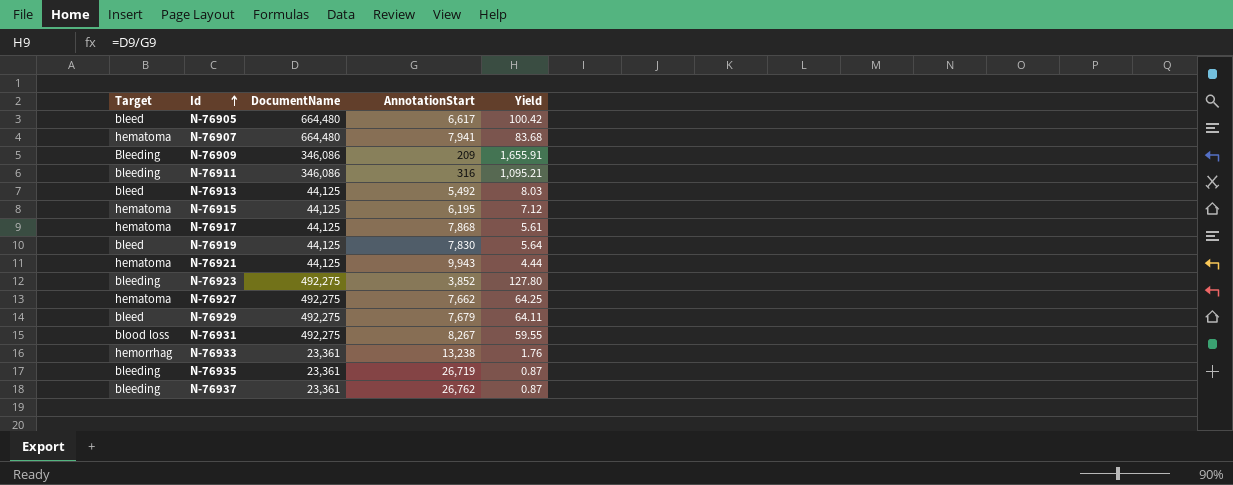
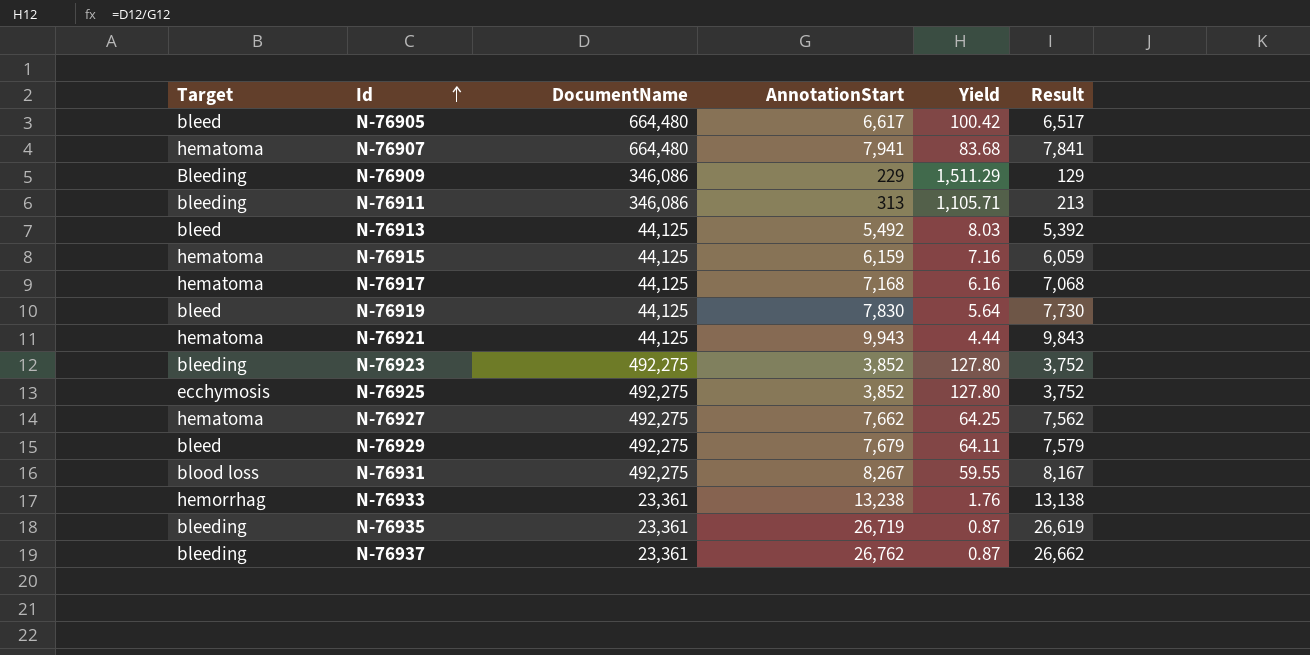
column Result | formula: none -> [AnnotationStart] - 100
N-76909 | AnnotationStart: 209 -> 229
N-76909 | Yield: 1,655.91 -> 1,511.29
N-76911 | AnnotationStart: 316 -> 313
N-76911 | Yield: 1,095.21 -> 1,105.71
N-76915 | AnnotationStart: 6,195 -> 6,159
N-76915 | Yield: 7.12 -> 7.16
N-76917 | AnnotationStart: 7,868 -> 7,168
N-76917 | Yield: 5.61 -> 6.16
row N-76925: none -> ecchymosis | 492,275 | 3,852 | 127.80 | 3,752

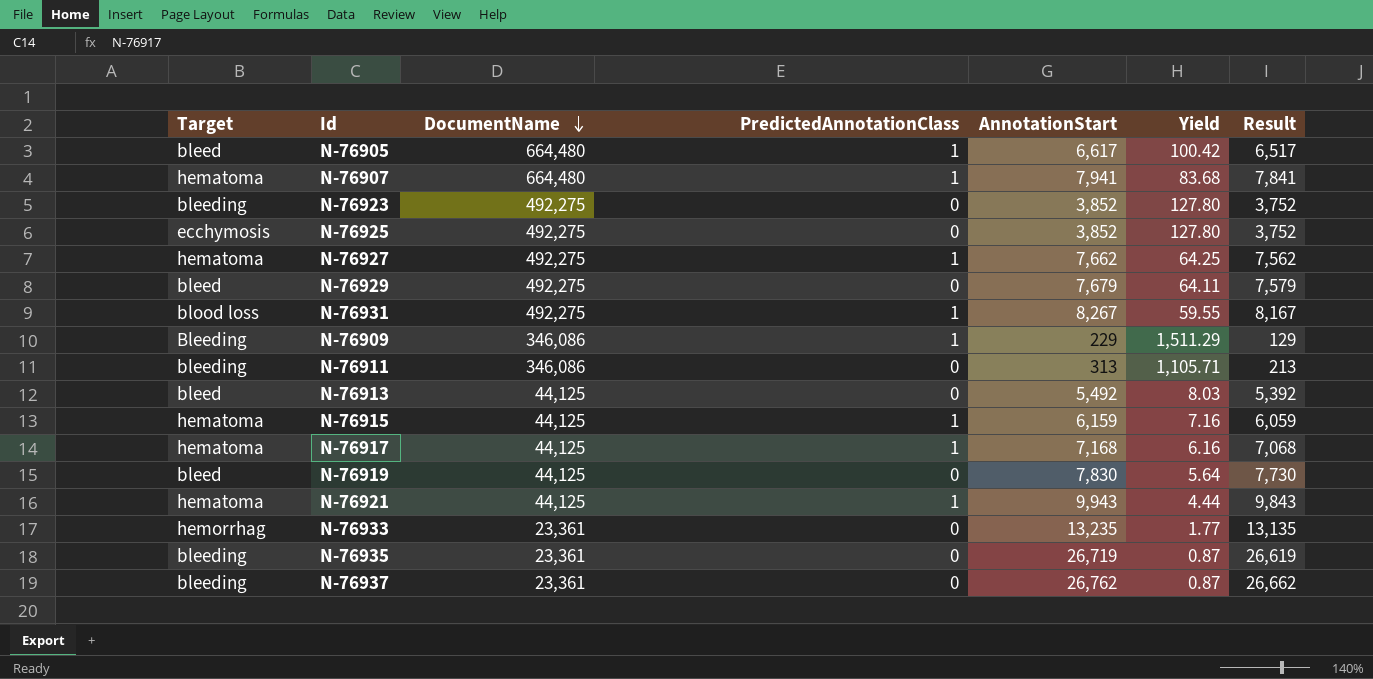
row order: Id ascending -> DocumentName descending
column PredictedAnnotationClass | position: none -> 4
N-76933 | AnnotationStart: 13,238 -> 13,235
N-76933 | Yield: 1.76 -> 1.77
N-76933 | Result: 13,138 -> 13,135

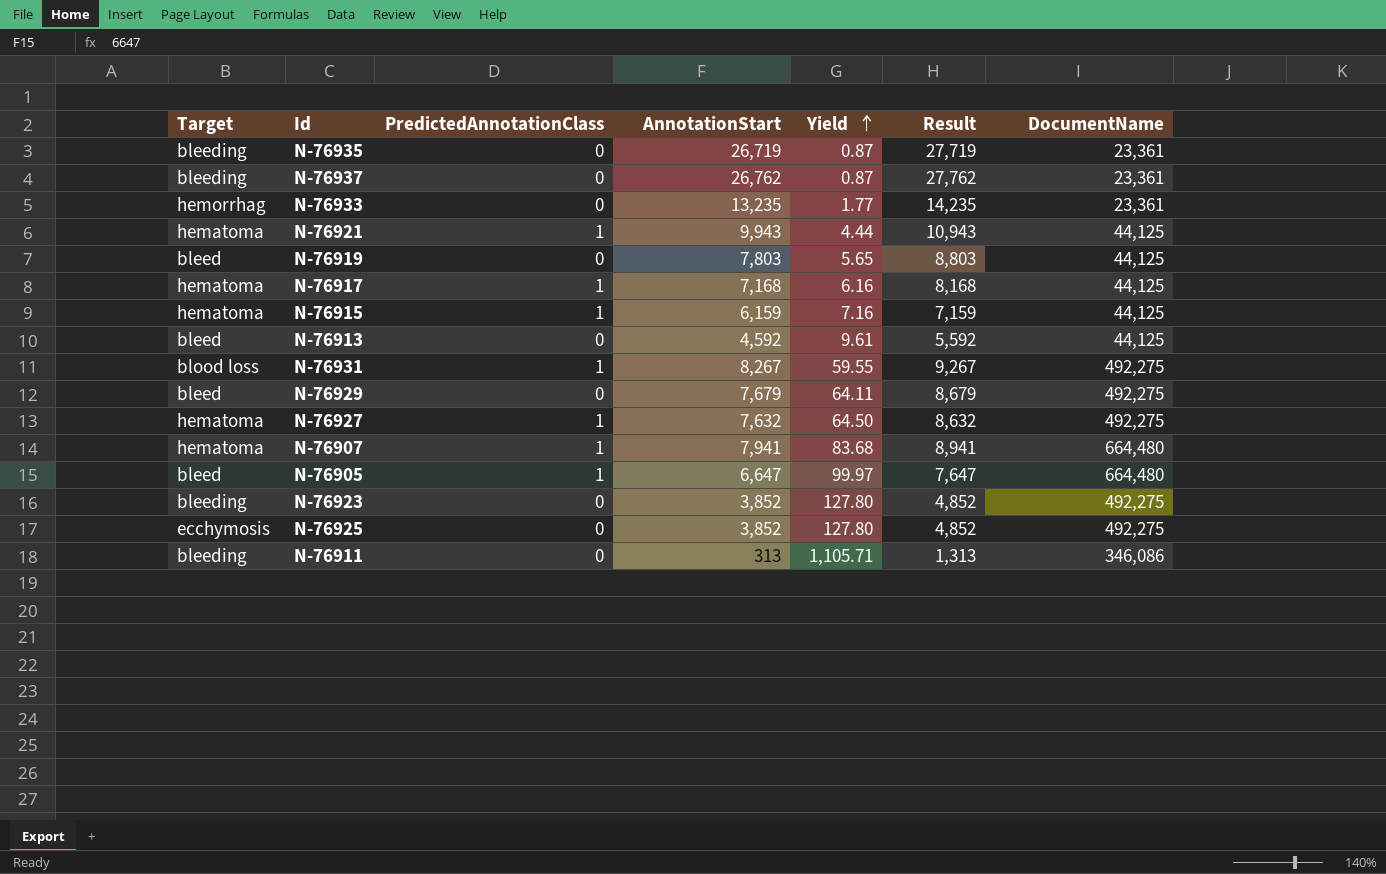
row order: DocumentName descending -> Yield ascending
column Result | formula: [AnnotationStart] - 100 -> [AnnotationStart] + 1000
column DocumentName | position: 3 -> 7
row N-76909: Bleeding | 346,086 | 1 | 229 | 1,511.29 | 129 -> none
N-76919 | AnnotationStart: 7,830 -> 7,803
N-76919 | Yield: 5.64 -> 5.65
N-76913 | AnnotationStart: 5,492 -> 4,592
N-76913 | Yield: 8.03 -> 9.61
N-76927 | AnnotationStart: 7,662 -> 7,632
N-76927 | Yield: 64.25 -> 64.50
N-76905 | AnnotationStart: 6,617 -> 6,647
N-76905 | Yield: 100.42 -> 99.97

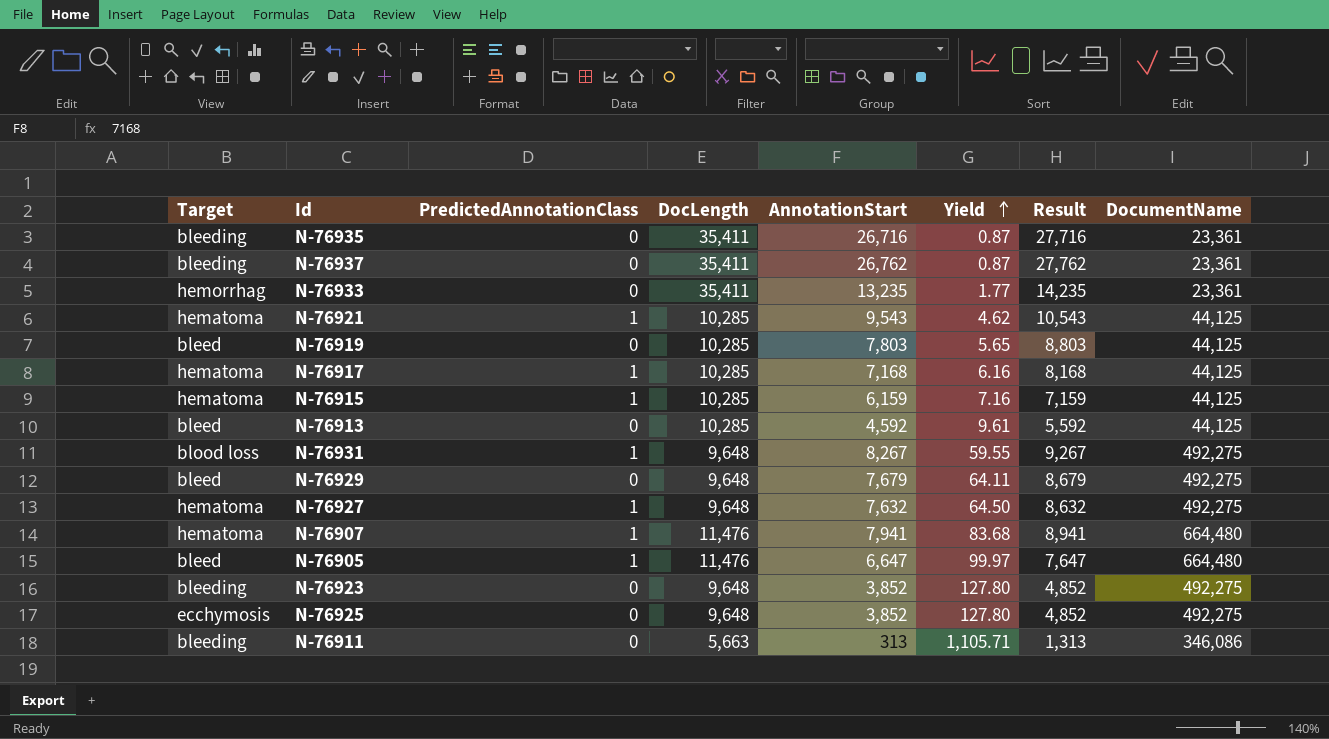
column DocLength | position: none -> 4
N-76935 | AnnotationStart: 26,719 -> 26,716
N-76935 | Result: 27,719 -> 27,716
N-76921 | AnnotationStart: 9,943 -> 9,543
N-76921 | Yield: 4.44 -> 4.62
N-76921 | Result: 10,943 -> 10,543

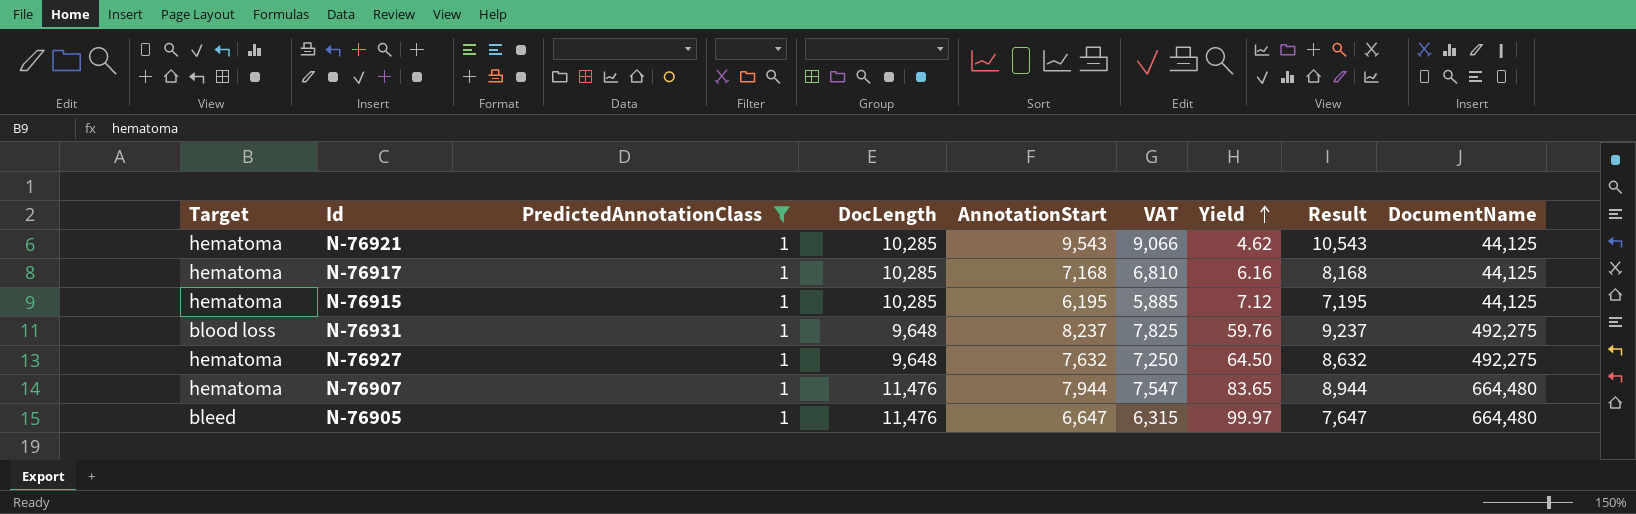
filter: none -> PredictedAnnotationClass = 1
column VAT | formula: none -> [AnnotationStart] * 0.95
N-76915 | AnnotationStart: 6,159 -> 6,195
N-76915 | Yield: 7.16 -> 7.12
N-76915 | Result: 7,159 -> 7,195
N-76931 | AnnotationStart: 8,267 -> 8,237
N-76931 | Yield: 59.55 -> 59.76
N-76931 | Result: 9,267 -> 9,237
N-76907 | AnnotationStart: 7,941 -> 7,944
N-76907 | Yield: 83.68 -> 83.65
N-76907 | Result: 8,941 -> 8,944

